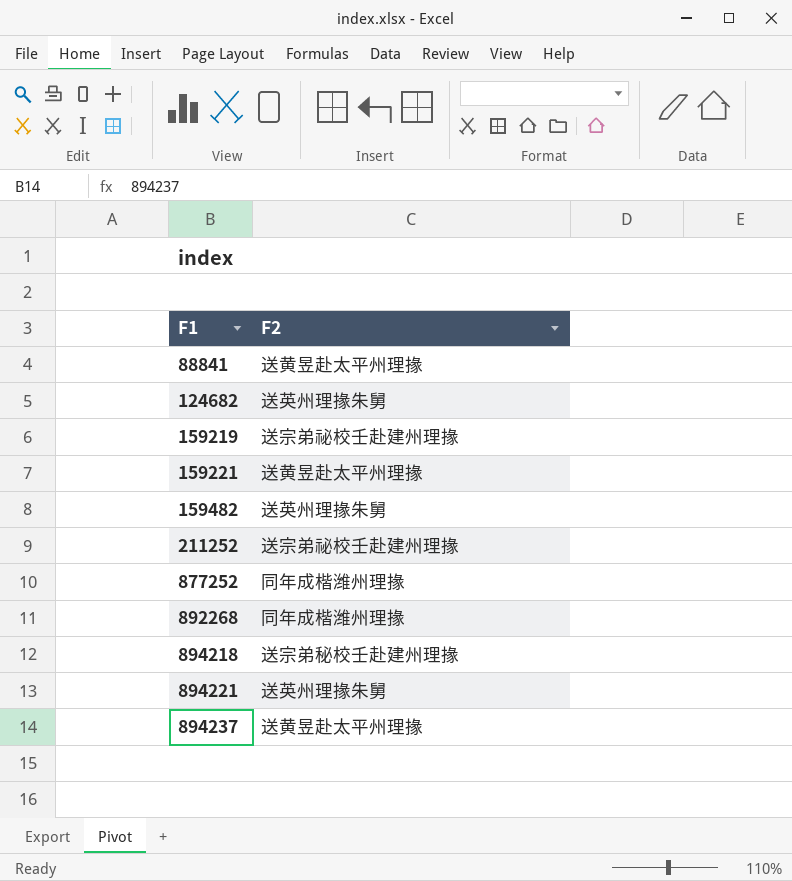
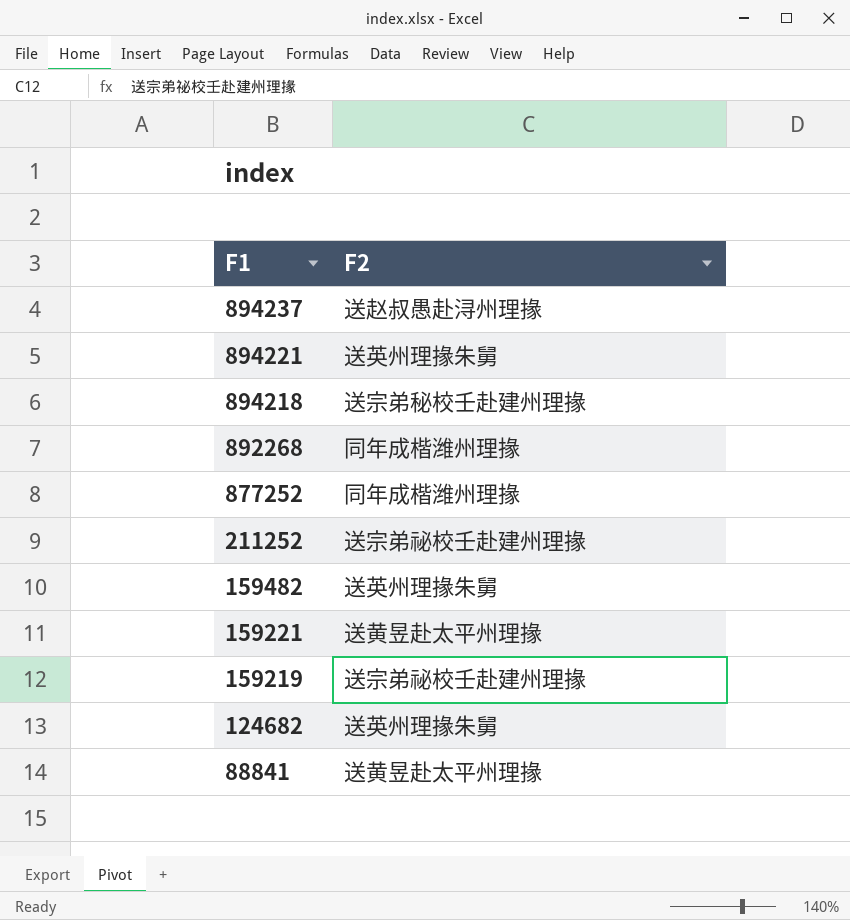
row order: F1 ascending -> F1 descending
894237 | F2: 送黄昱赴太平州理掾 -> 送赵叔愚赴浔州理掾

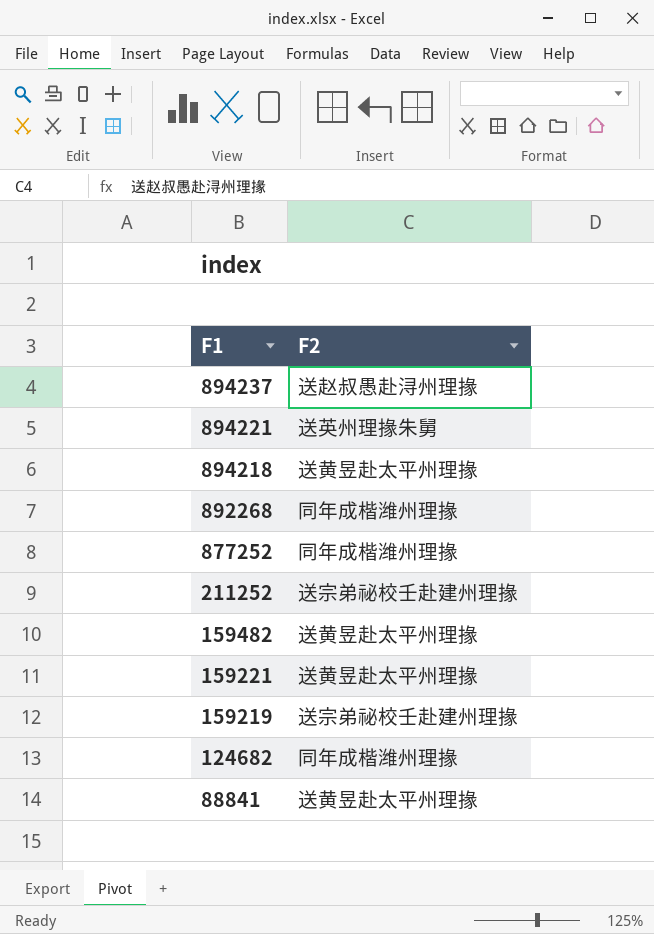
894218 | F2: 送宗弟秘校壬赴建州理掾 -> 送黄昱赴太平州理掾
159482 | F2: 送英州理掾朱舅 -> 送黄昱赴太平州理掾
124682 | F2: 送英州理掾朱舅 -> 同年成楷潍州理掾

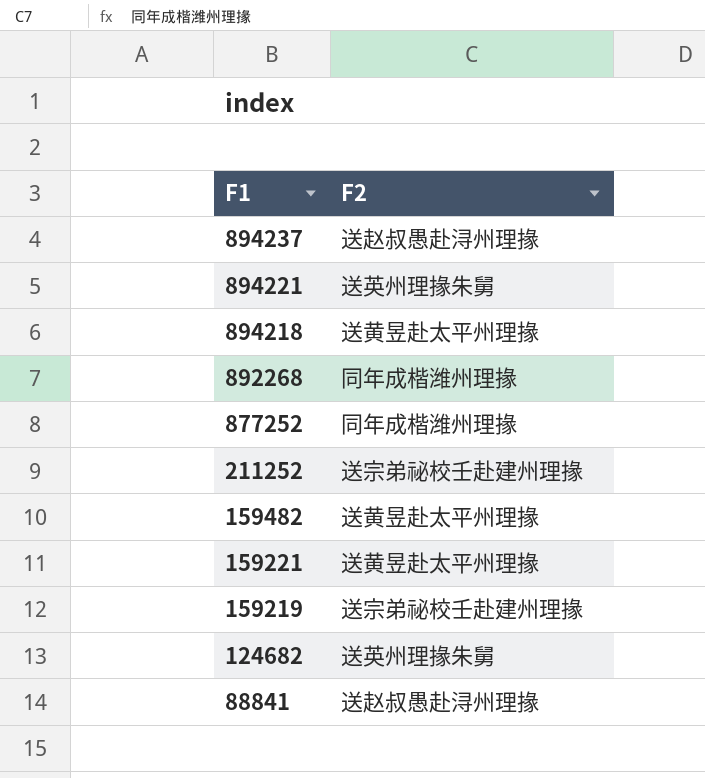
124682 | F2: 同年成楷潍州理掾 -> 送英州理掾朱舅
88841 | F2: 送黄昱赴太平州理掾 -> 送赵叔愚赴浔州理掾

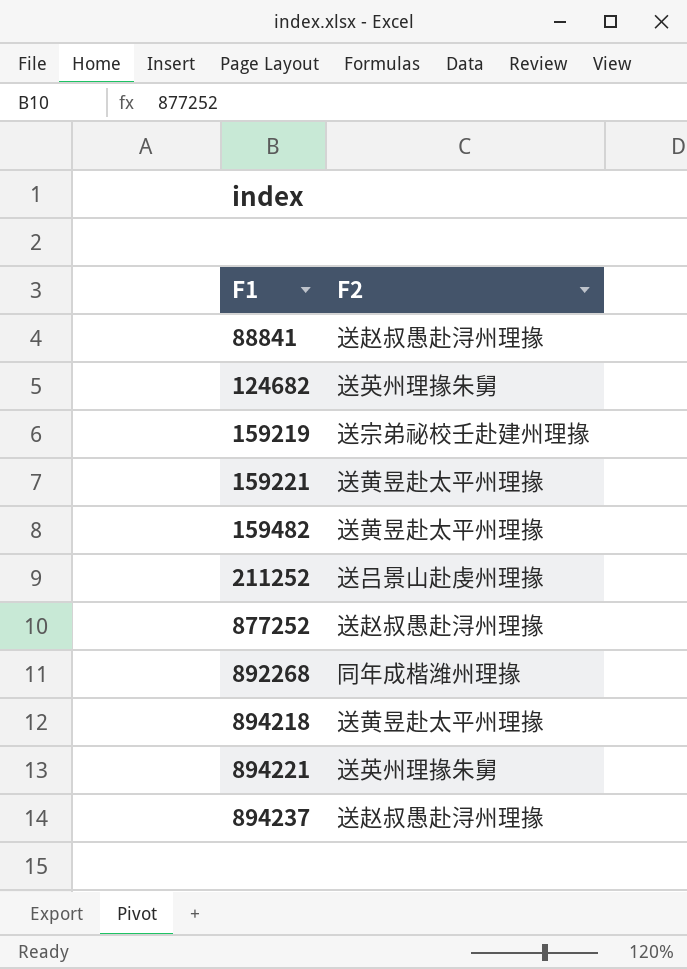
row order: F1 descending -> F1 ascending
211252 | F2: 送宗弟祕校壬赴建州理掾 -> 送吕景山赴虔州理掾
877252 | F2: 同年成楷潍州理掾 -> 送赵叔愚赴浔州理掾

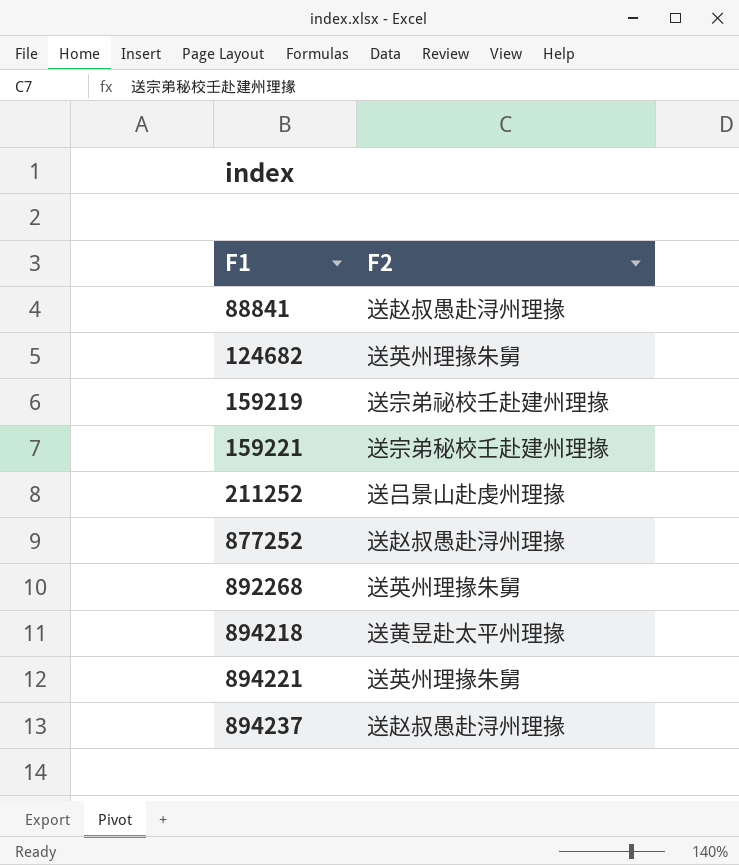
row 159482: 送黄昱赴太平州理掾 -> none
159221 | F2: 送黄昱赴太平州理掾 -> 送宗弟秘校壬赴建州理掾
892268 | F2: 同年成楷潍州理掾 -> 送英州理掾朱舅

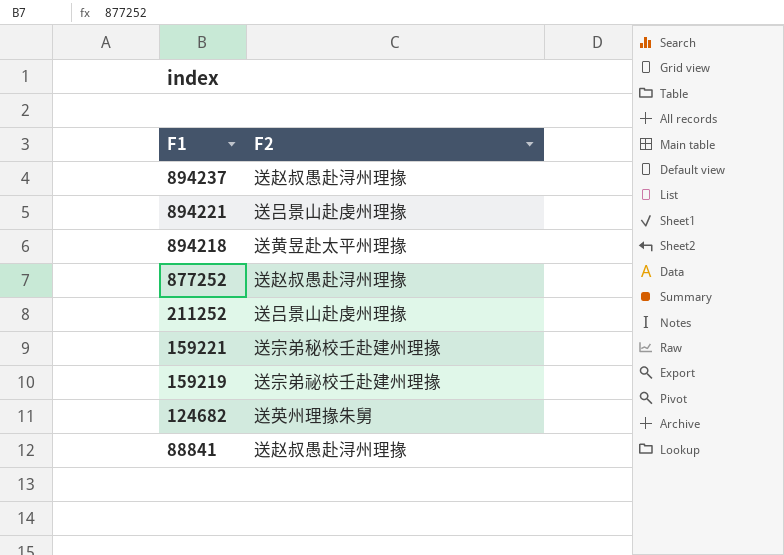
row order: F1 ascending -> F1 descending
row 892268: 送英州理掾朱舅 -> none
894221 | F2: 送英州理掾朱舅 -> 送吕景山赴虔州理掾

